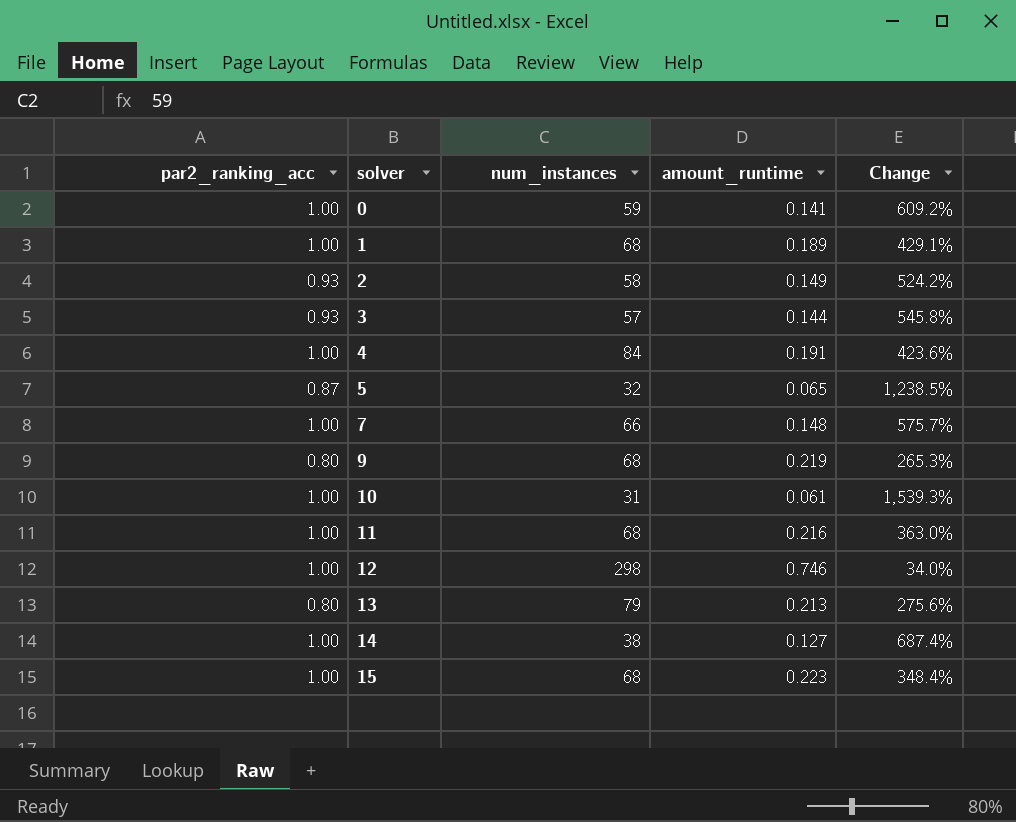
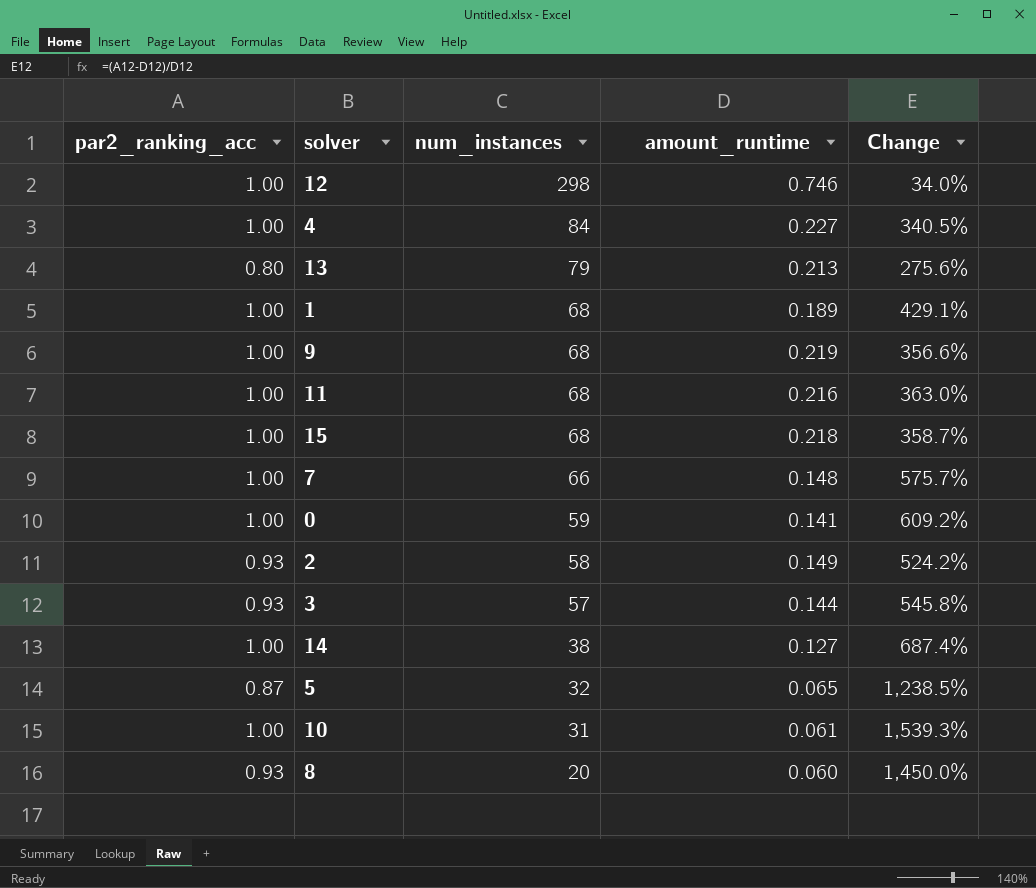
row order: solver ascending -> num_instances descending
4 | amount_runtime: 0.191 -> 0.227
4 | Change: 423.6% -> 340.5%
9 | par2_ranking_acc: 0.80 -> 1.00
9 | Change: 265.3% -> 356.6%
15 | amount_runtime: 0.223 -> 0.218
15 | Change: 348.4% -> 358.7%
row 8: none -> 0.93 | 20 | 0.060 | 1,450.0%

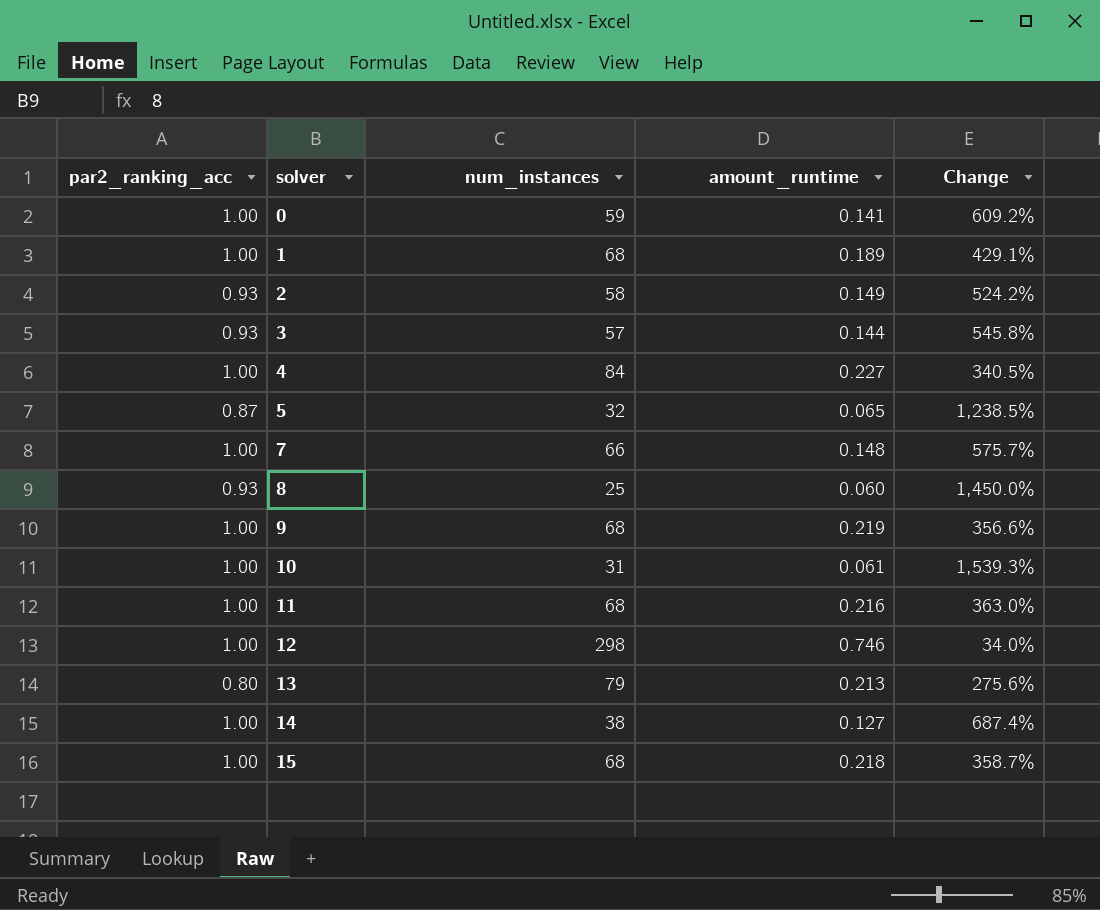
row order: num_instances descending -> solver ascending
8 | num_instances: 20 -> 25

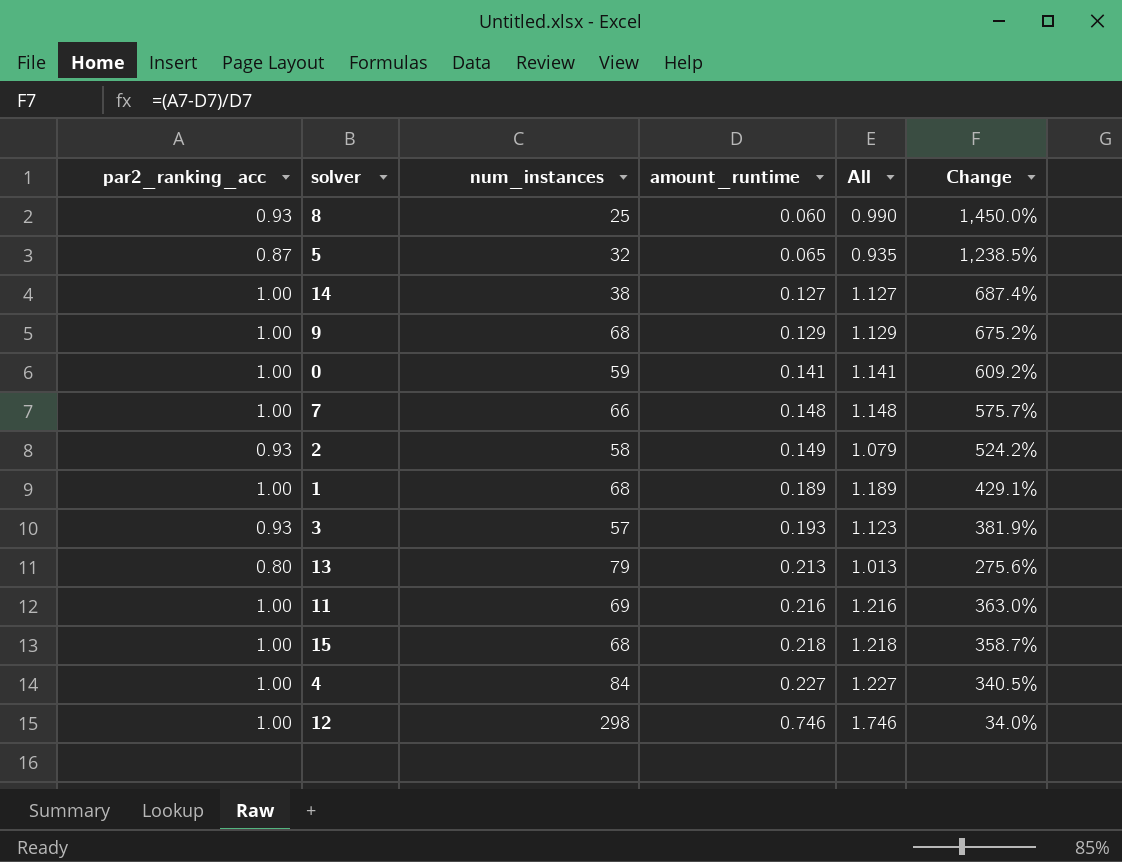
row order: solver ascending -> amount_runtime ascending
column All | formula: none -> [par2_ranking_acc] + [amount_runtime]
row 10: 1.00 | 31 | 0.061 | 1,539.3% -> none
9 | amount_runtime: 0.219 -> 0.129
9 | Change: 356.6% -> 675.2%
3 | amount_runtime: 0.144 -> 0.193
3 | Change: 545.8% -> 381.9%
11 | num_instances: 68 -> 69

